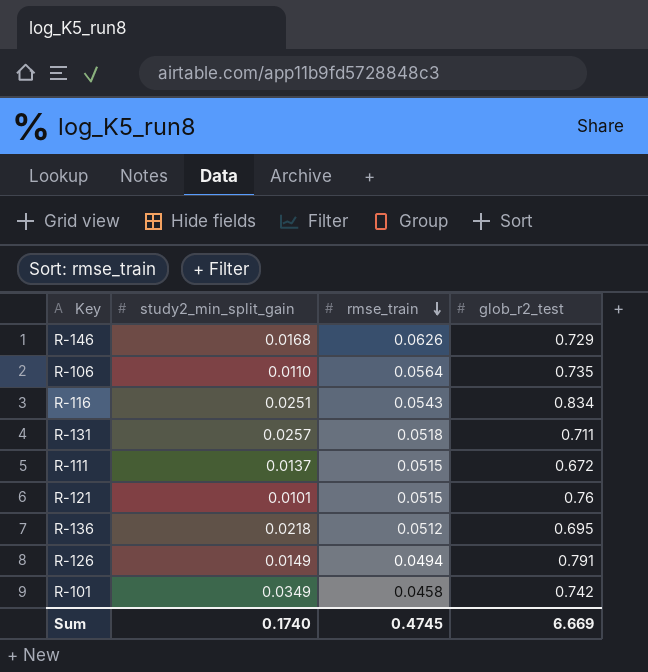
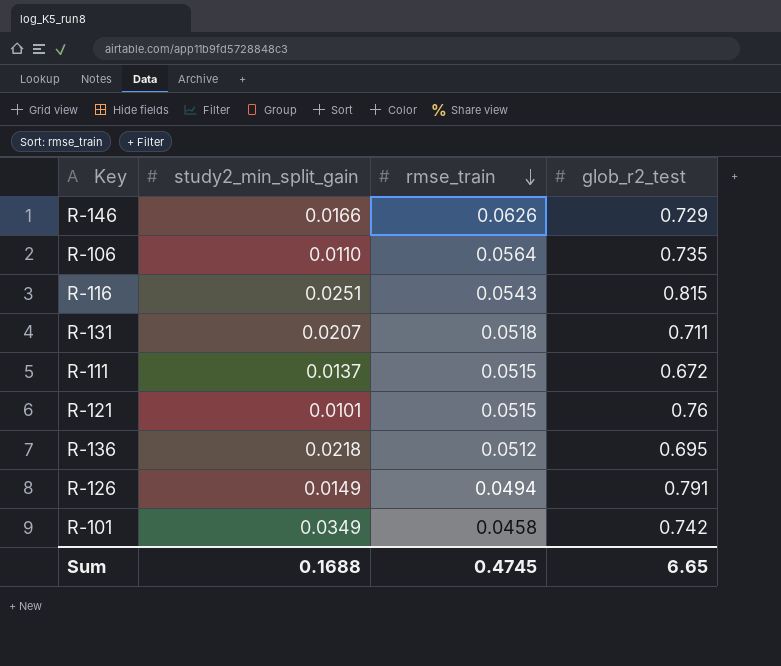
R-146 | study2_min_split_gain: 0.0168 -> 0.0166
R-116 | glob_r2_test: 0.834 -> 0.815
R-131 | study2_min_split_gain: 0.0257 -> 0.0207
Sum | study2_min_split_gain: 0.1740 -> 0.1688
Sum | glob_r2_test: 6.669 -> 6.65

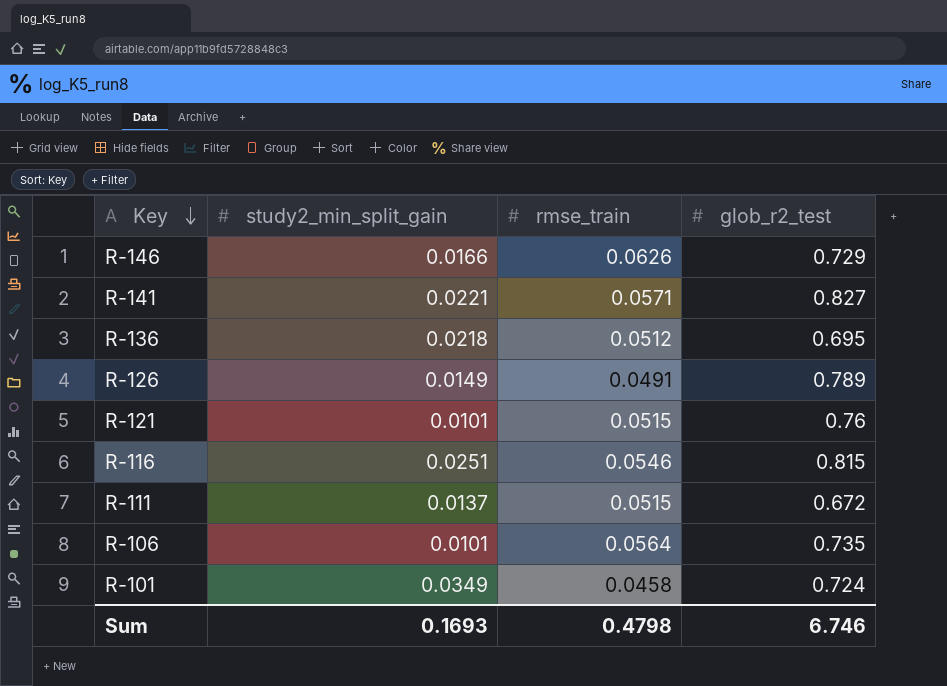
row order: rmse_train descending -> Key descending
row R-131: 0.0207 | 0.0518 | 0.711 -> none
row R-141: none -> 0.0221 | 0.0571 | 0.827
R-126 | rmse_train: 0.0494 -> 0.0491
R-126 | glob_r2_test: 0.791 -> 0.789
R-116 | rmse_train: 0.0543 -> 0.0546
R-106 | study2_min_split_gain: 0.0110 -> 0.0101
R-101 | glob_r2_test: 0.742 -> 0.724
Sum | study2_min_split_gain: 0.1688 -> 0.1693
Sum | rmse_train: 0.4745 -> 0.4798
Sum | glob_r2_test: 6.65 -> 6.746

